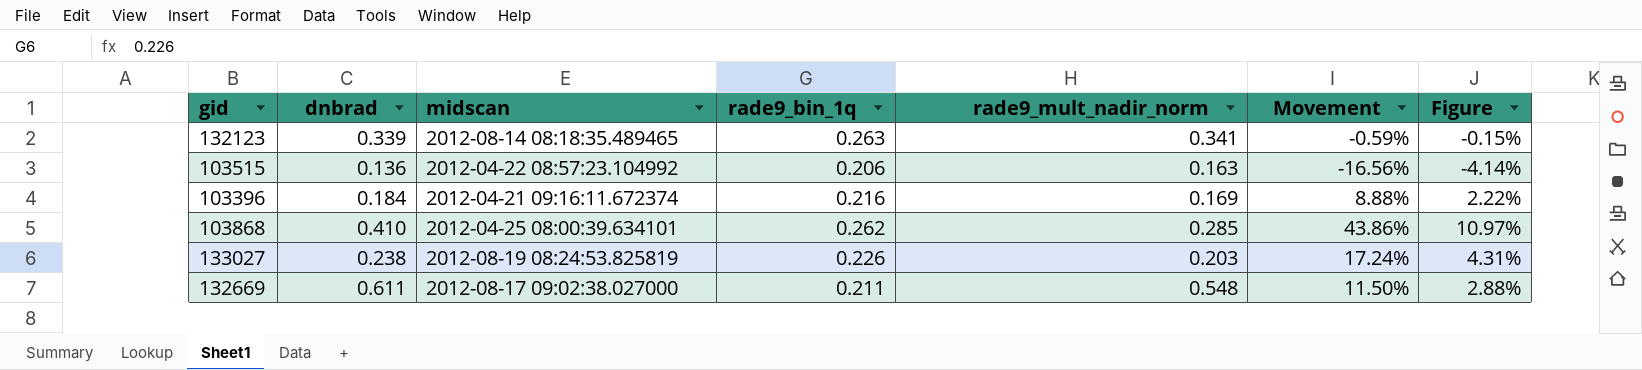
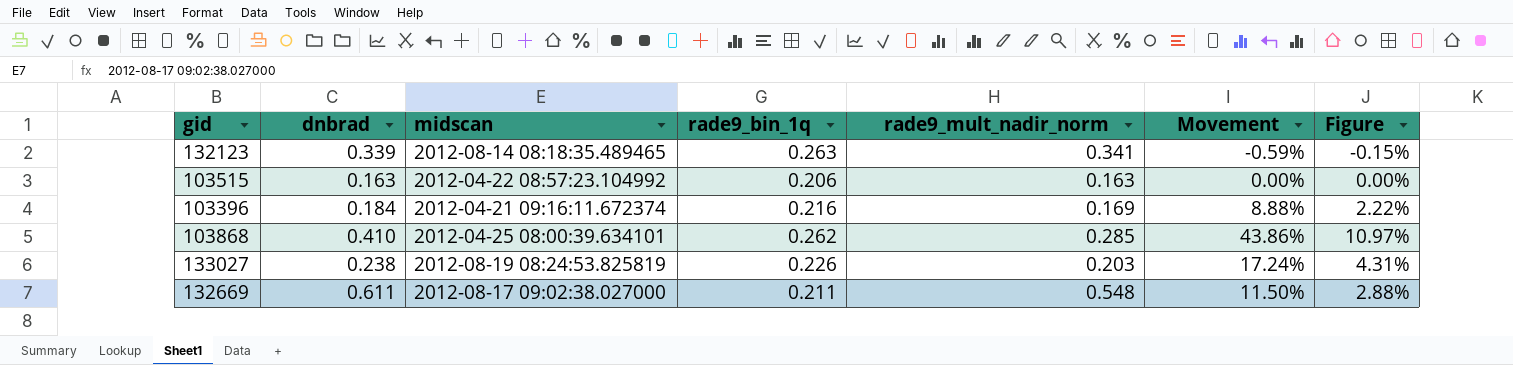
103515 | dnbrad: 0.136 -> 0.163
103515 | Movement: -16.56% -> 0.00%
103515 | Figure: -4.14% -> 0.00%

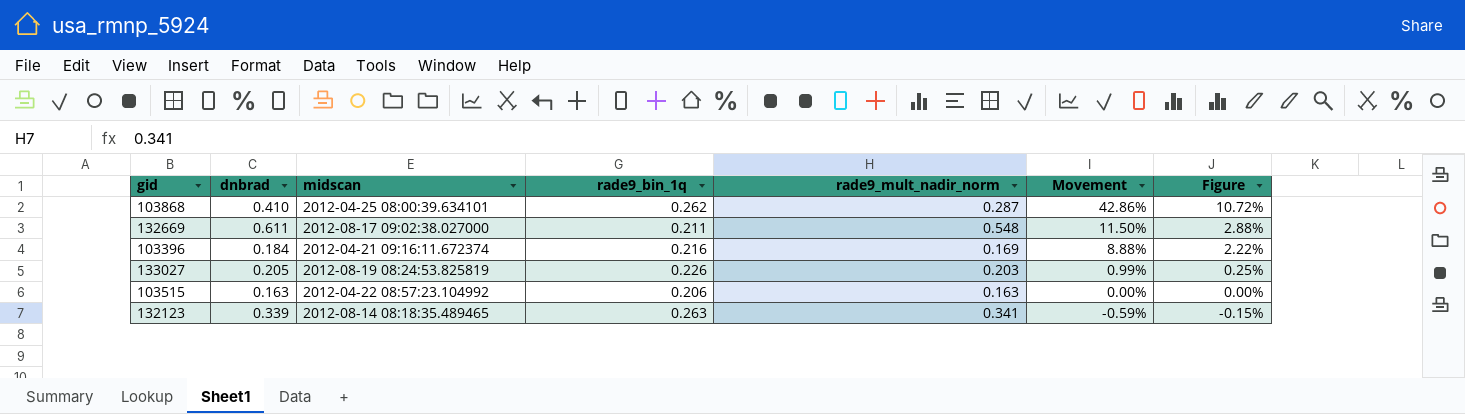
row order: none -> Movement descending
103868 | rade9_mult_nadir_norm: 0.285 -> 0.287
103868 | Movement: 43.86% -> 42.86%
103868 | Figure: 10.97% -> 10.72%
133027 | dnbrad: 0.238 -> 0.205
133027 | Movement: 17.24% -> 0.99%
133027 | Figure: 4.31% -> 0.25%

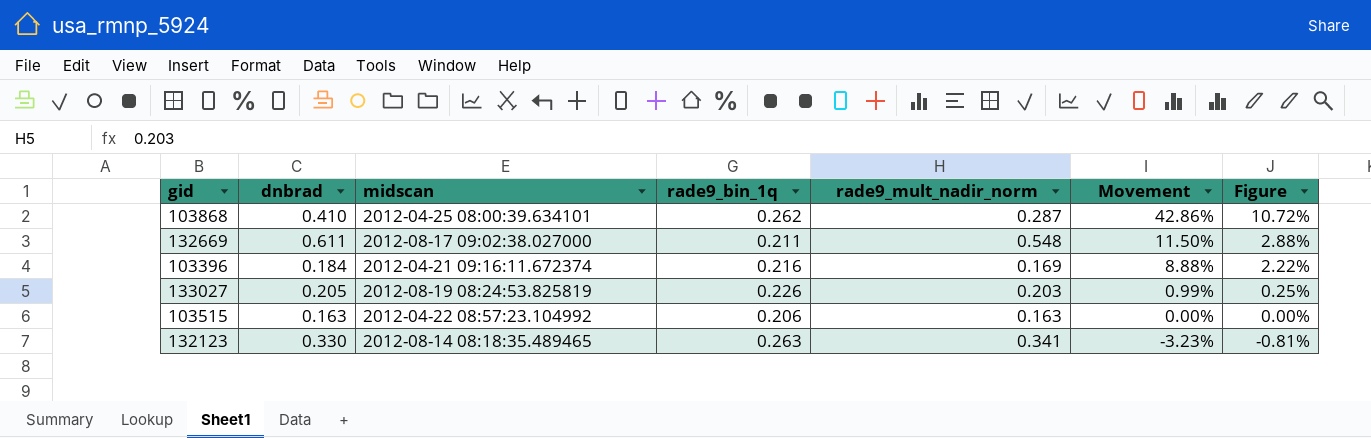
132123 | dnbrad: 0.339 -> 0.330
132123 | Movement: -0.59% -> -3.23%
132123 | Figure: -0.15% -> -0.81%

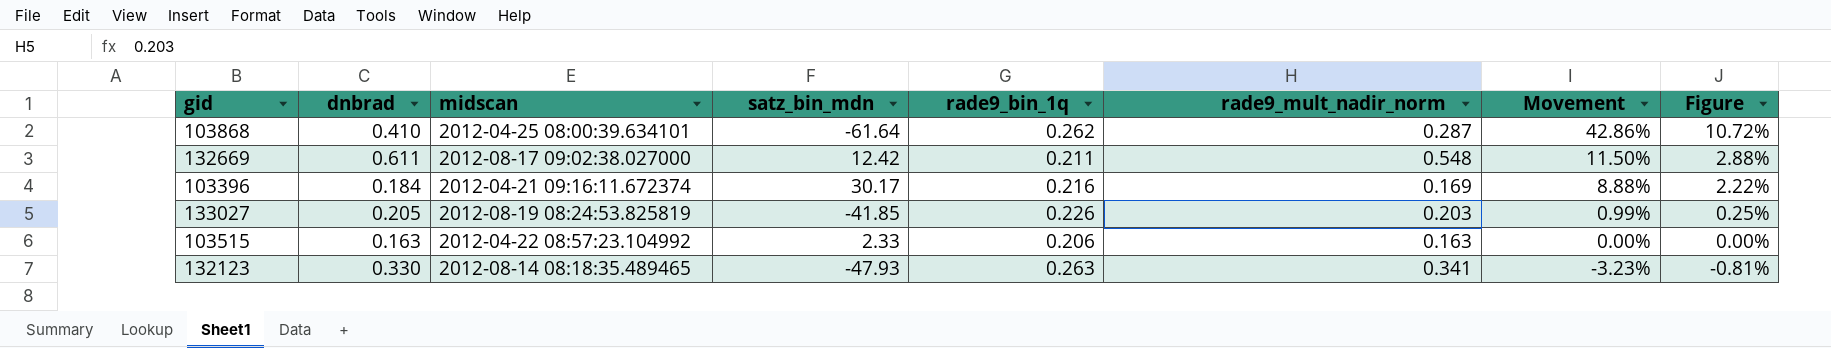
column satz_bin_mdn | position: none -> 4

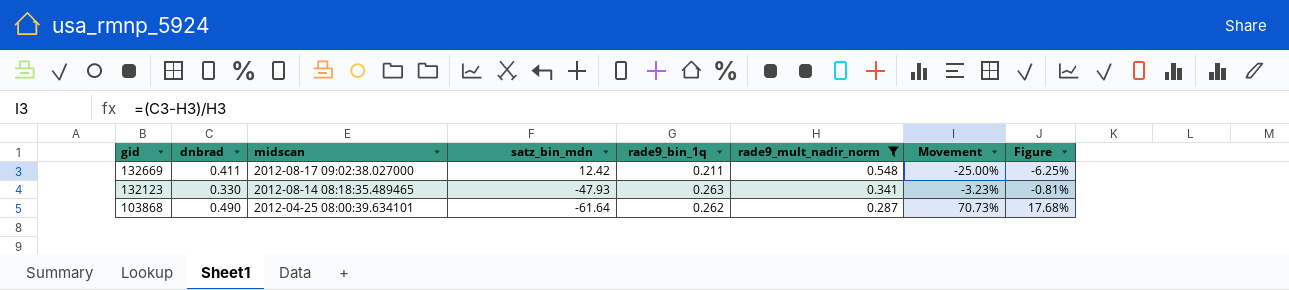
filter: none -> rade9_mult_nadir_norm >= 0.287
row order: Movement descending -> gid descending
132669 | dnbrad: 0.611 -> 0.411
132669 | Movement: 11.50% -> -25.00%
132669 | Figure: 2.88% -> -6.25%
103868 | dnbrad: 0.410 -> 0.490
103868 | Movement: 42.86% -> 70.73%
103868 | Figure: 10.72% -> 17.68%

